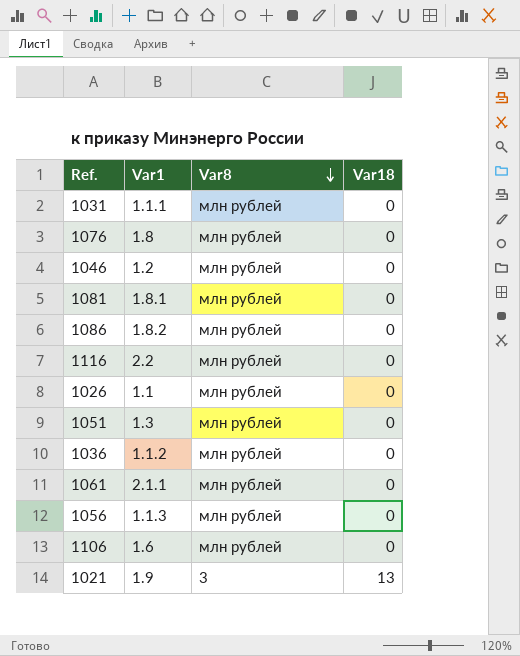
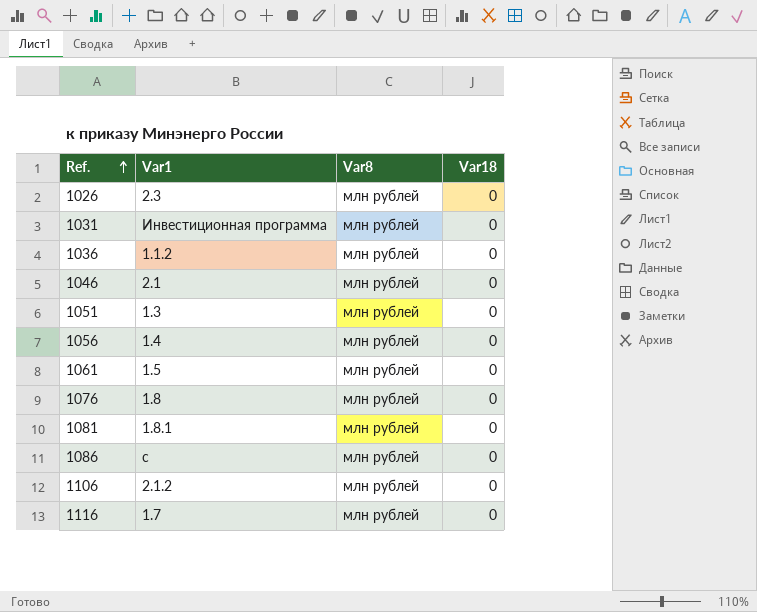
row order: Var8 descending -> Ref. ascending
row 1021: 1.9 | 3 | 13 -> none
1026 | Var1: 1.1 -> 2.3
1031 | Var1: 1.1.1 -> Инвестиционная программа
1046 | Var1: 1.2 -> 2.1
1056 | Var1: 1.1.3 -> 1.4
1061 | Var1: 2.1.1 -> 1.5
1086 | Var1: 1.8.2 -> с
1106 | Var1: 1.6 -> 2.1.2
1116 | Var1: 2.2 -> 1.7

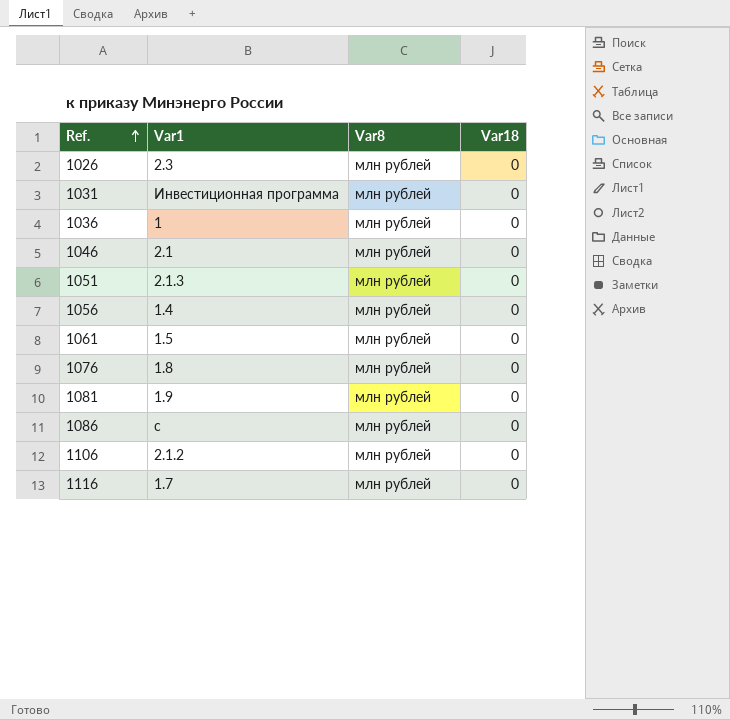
1036 | Var1: 1.1.2 -> 1
1051 | Var1: 1.3 -> 2.1.3
1081 | Var1: 1.8.1 -> 1.9

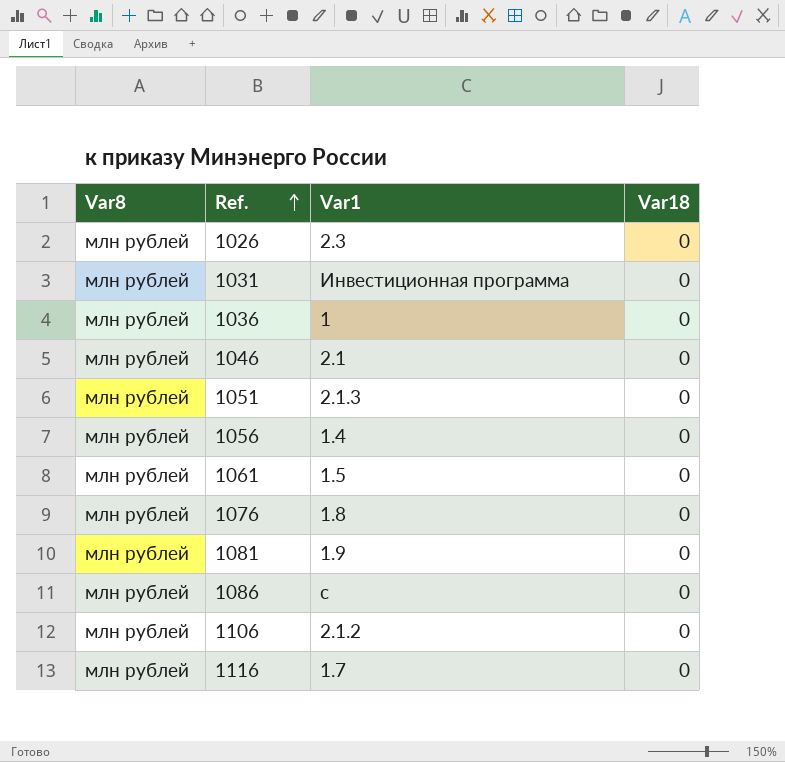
column Var8 | position: 3 -> 1

